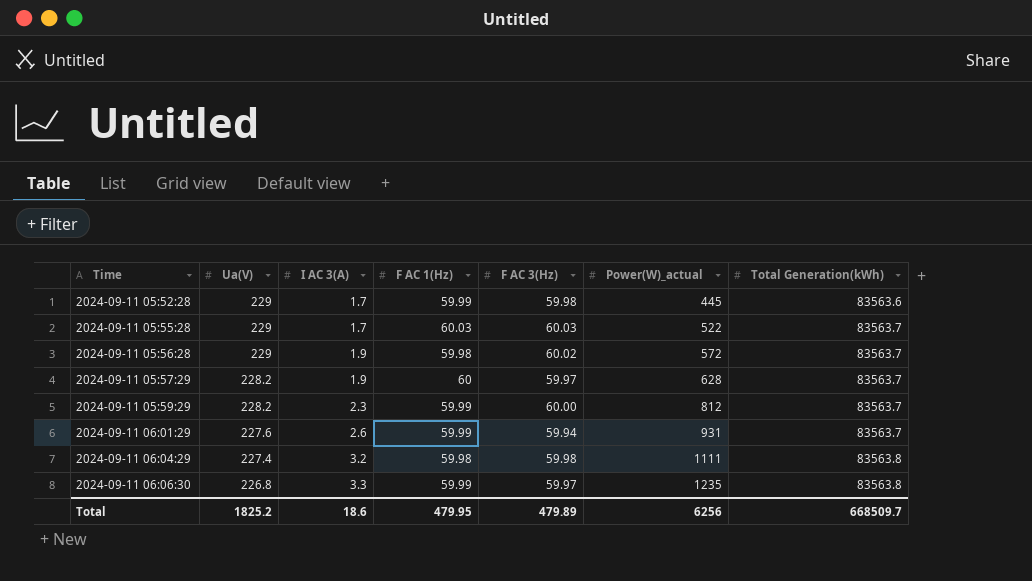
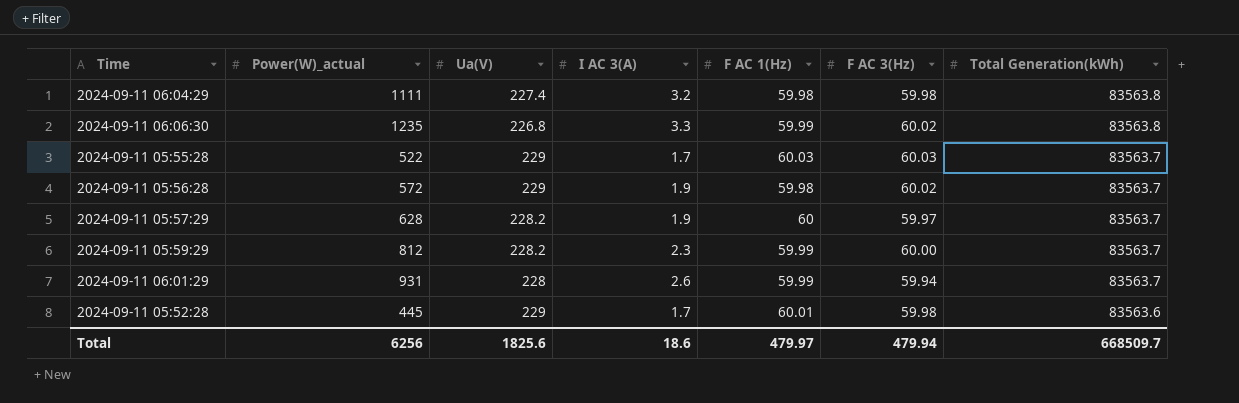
row order: Time ascending -> Total Generation(kWh) descending
column Power(W)_actual | position: 6 -> 2
2024-09-11 06:06:30 | F AC 3(Hz): 59.97 -> 60.02
2024-09-11 06:01:29 | Ua(V): 227.6 -> 228
2024-09-11 05:52:28 | F AC 1(Hz): 59.99 -> 60.01
Total | Ua(V): 1825.2 -> 1825.6
Total | F AC 1(Hz): 479.95 -> 479.97
Total | F AC 3(Hz): 479.89 -> 479.94

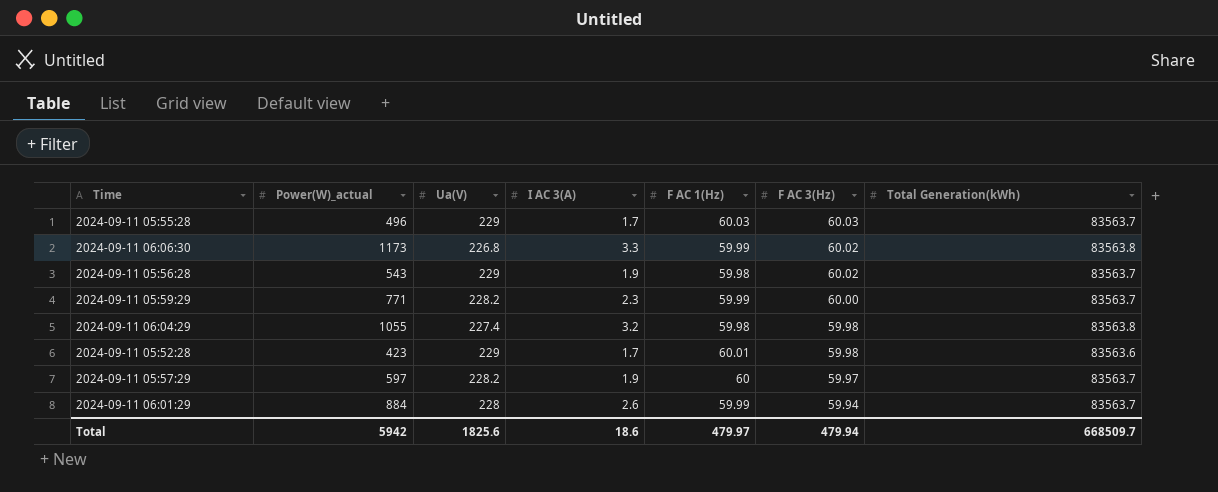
row order: Total Generation(kWh) descending -> F AC 3(Hz) descending
2024-09-11 05:55:28 | Power(W)_actual: 522 -> 496
2024-09-11 06:06:30 | Power(W)_actual: 1235 -> 1173
2024-09-11 05:56:28 | Power(W)_actual: 572 -> 543
2024-09-11 05:59:29 | Power(W)_actual: 812 -> 771
2024-09-11 06:04:29 | Power(W)_actual: 1111 -> 1055
2024-09-11 05:52:28 | Power(W)_actual: 445 -> 423
2024-09-11 05:57:29 | Power(W)_actual: 628 -> 597
2024-09-11 06:01:29 | Power(W)_actual: 931 -> 884
Total | Power(W)_actual: 6256 -> 5942

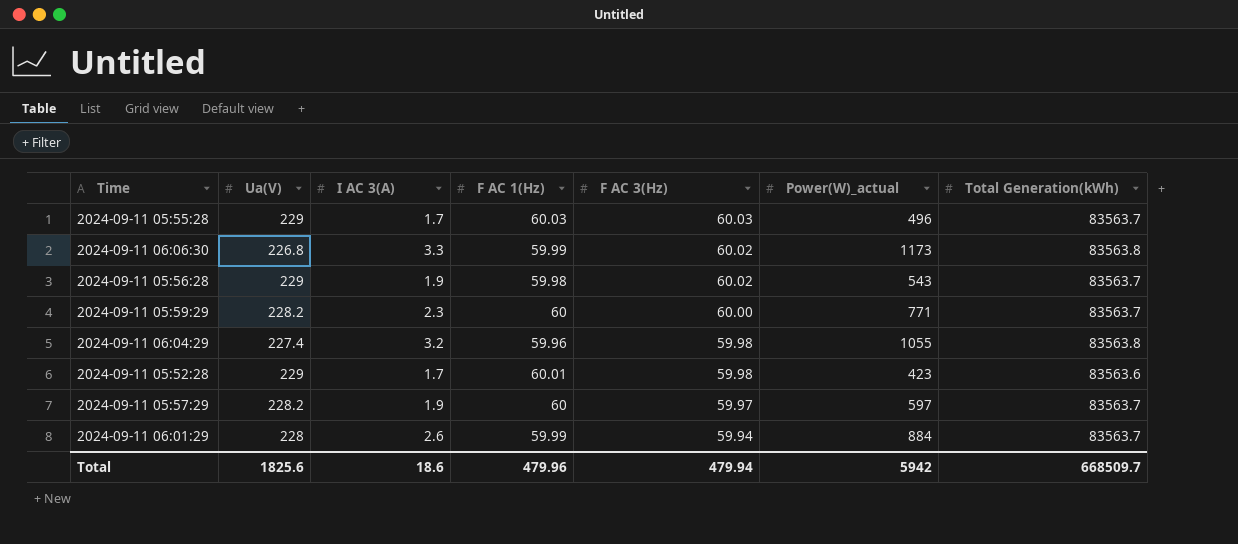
column Power(W)_actual | position: 2 -> 6
2024-09-11 05:59:29 | F AC 1(Hz): 59.99 -> 60
2024-09-11 06:04:29 | F AC 1(Hz): 59.98 -> 59.96
Total | F AC 1(Hz): 479.97 -> 479.96

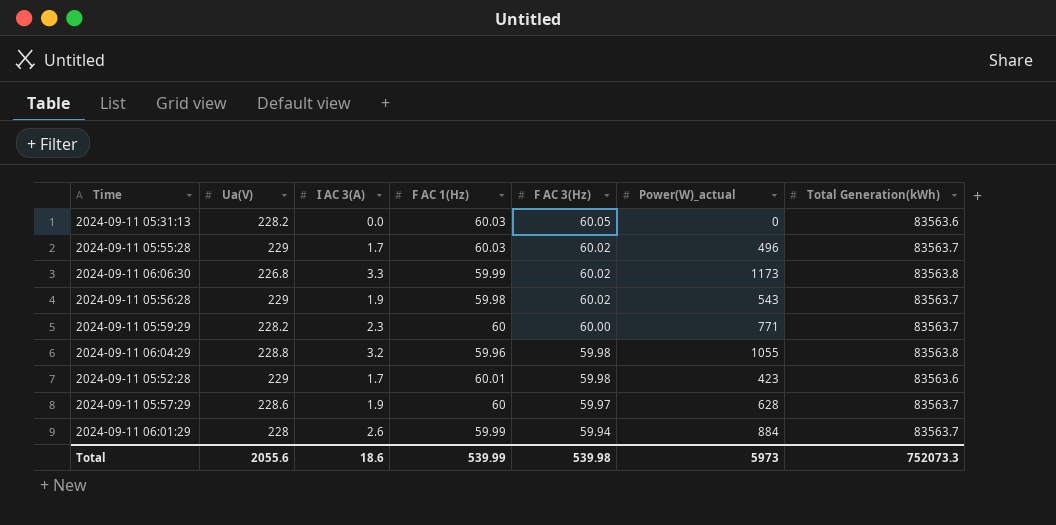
row 2024-09-11 05:31:13: none -> 228.2 | 0.0 | 60.03 | 60.05 | 0 | 83563.6
2024-09-11 05:55:28 | F AC 3(Hz): 60.03 -> 60.02
2024-09-11 06:04:29 | Ua(V): 227.4 -> 228.8
2024-09-11 05:57:29 | Ua(V): 228.2 -> 228.6
2024-09-11 05:57:29 | Power(W)_actual: 597 -> 628
Total | Ua(V): 1825.6 -> 2055.6
Total | F AC 1(Hz): 479.96 -> 539.99
Total | F AC 3(Hz): 479.94 -> 539.98
Total | Power(W)_actual: 5942 -> 5973
Total | Total Generation(kWh): 668509.7 -> 752073.3

